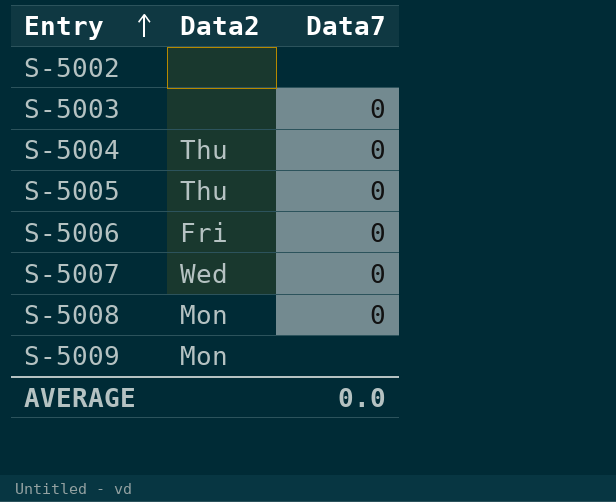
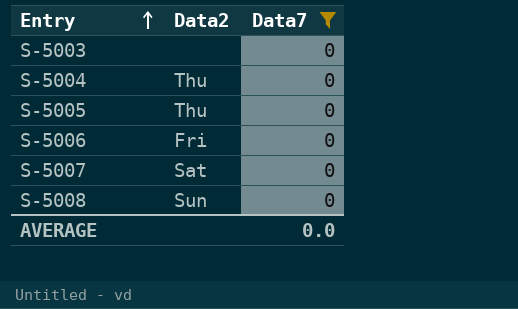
filter: none -> Data7 = 0
S-5007 | Data2: Wed -> Sat
S-5008 | Data2: Mon -> Sun

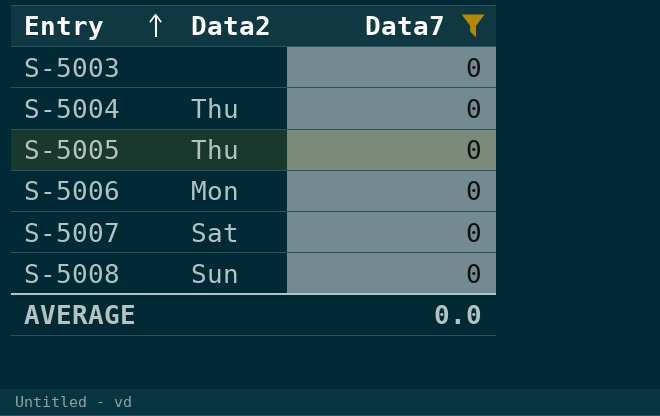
S-5006 | Data2: Fri -> Mon

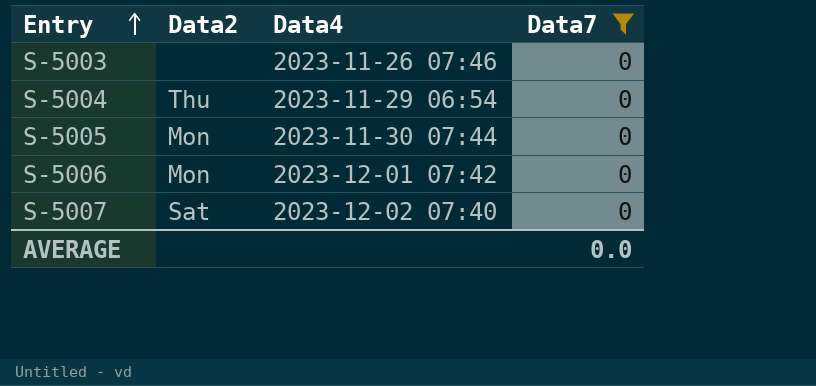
column Data4 | position: none -> 3
row S-5008: Sun | 0 -> none
S-5005 | Data2: Thu -> Mon

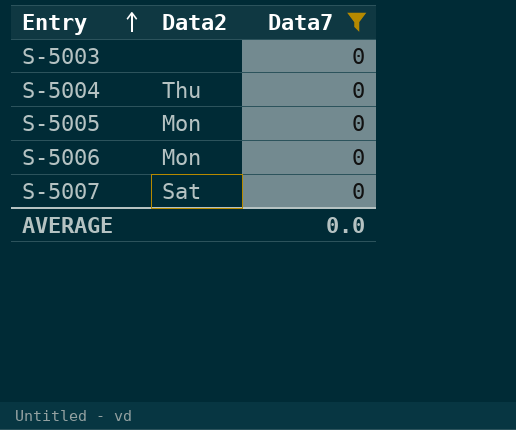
column Data4 | position: 3 -> none

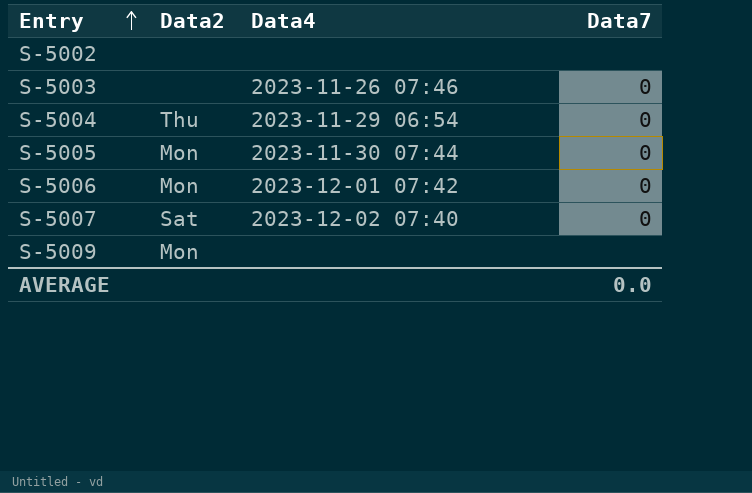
filter: Data7 = 0 -> none
column Data4 | position: none -> 3

